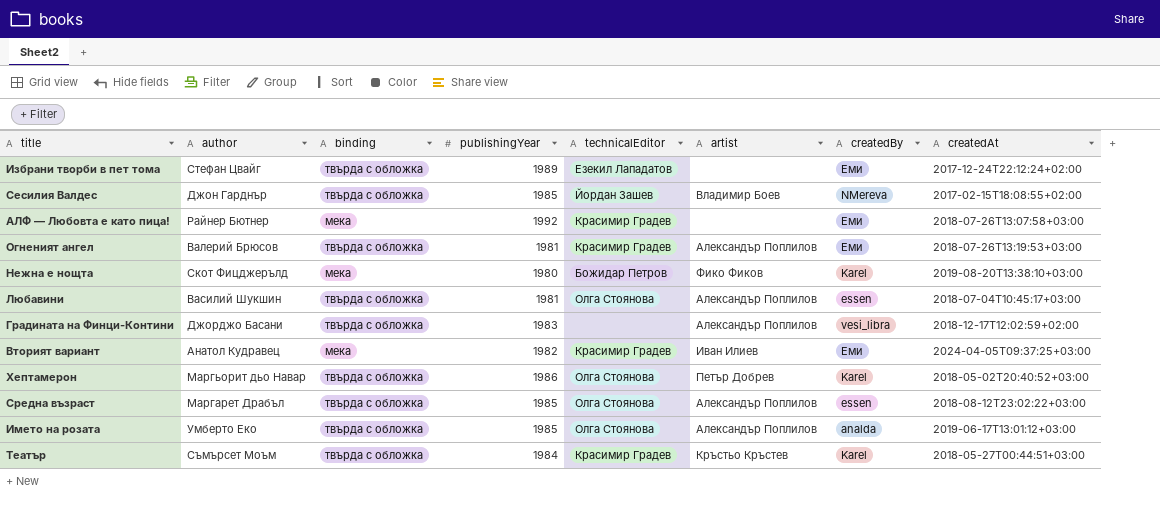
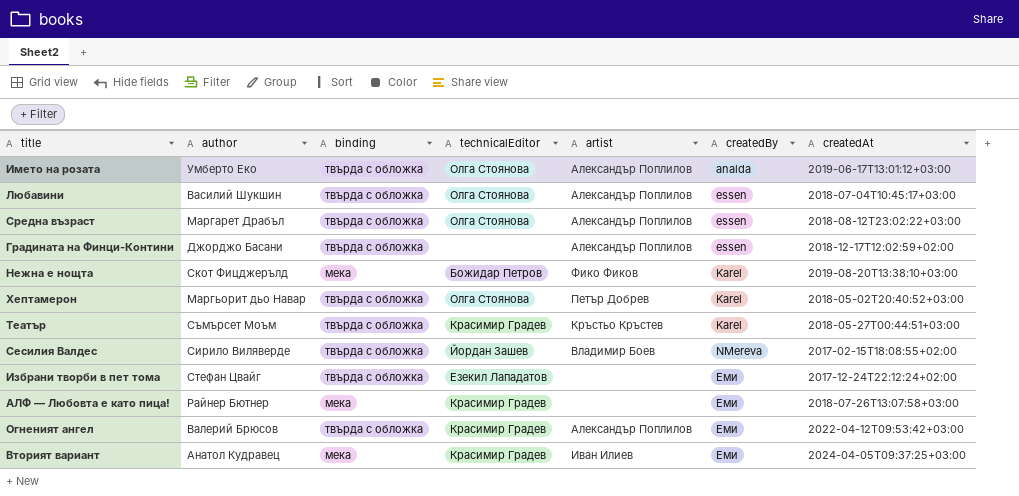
row order: none -> createdBy ascending
column publishingYear | position: 4 -> none
Градината на Финци-Контини | createdBy: vesi_libra -> essen
Сесилия Валдес | author: Джон Гарднър -> Сирило Виляверде
Огненият ангел | createdAt: 2018-07-26T13:19:53+03:00 -> 2022-04-12T09:53:42+03:00

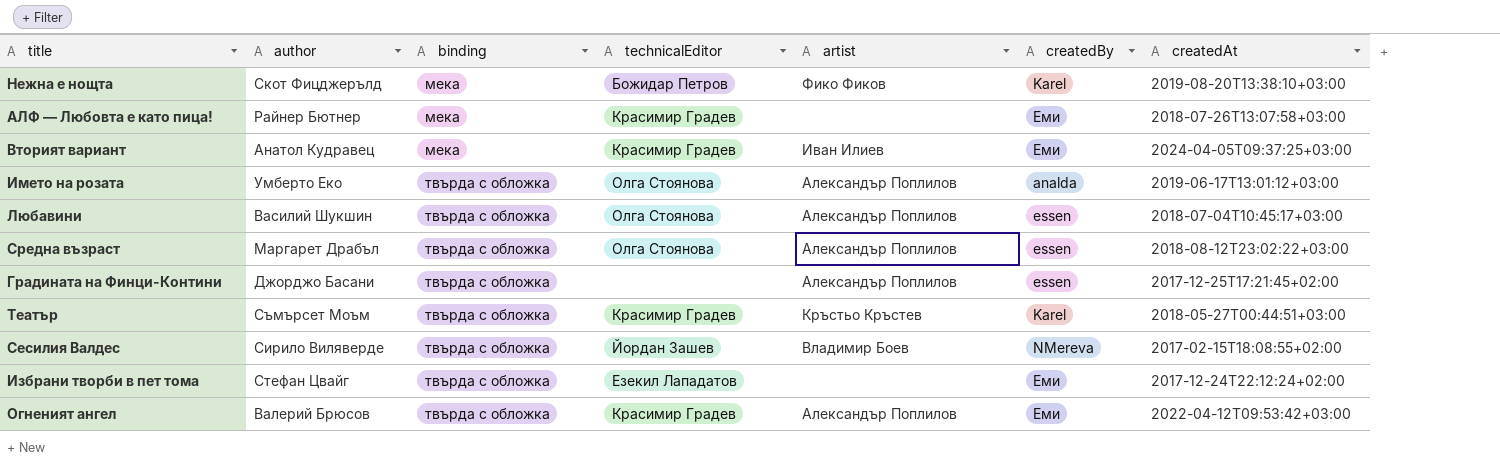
row order: createdBy ascending -> binding ascending
row Хептамерон: Маргьорит дьо Навар | твърда с обложка | Олга Стоянова | Петър Добрев | Karel | 2018-05-02T20:40:52+03:00 -> none
Градината на Финци-Контини | createdAt: 2018-12-17T12:02:59+02:00 -> 2017-12-25T17:21:45+02:00

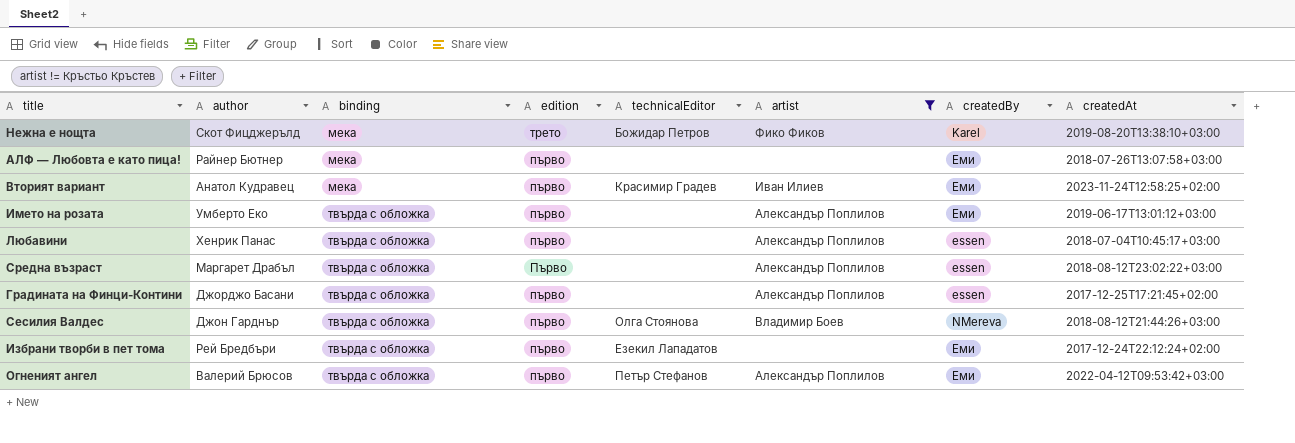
filter: none -> artist != Кръстьо Кръстев
column edition | position: none -> 4
АЛФ — Любовта е като пица! | technicalEditor: Красимир Градев -> none
Вторият вариант | createdAt: 2024-04-05T09:37:25+03:00 -> 2023-11-24T12:58:25+02:00
Името на розата | technicalEditor: Олга Стоянова -> none
Името на розата | createdBy: analda -> Еми
Любавини | author: Василий Шукшин -> Хенрик Панас
Любавини | technicalEditor: Олга Стоянова -> none
Средна възраст | technicalEditor: Олга Стоянова -> none
Сесилия Валдес | author: Сирило Виляверде -> Джон Гарднър
Сесилия Валдес | technicalEditor: Йордан Зашев -> Олга Стоянова
Сесилия Валдес | createdAt: 2017-02-15T18:08:55+02:00 -> 2018-08-12T21:44:26+03:00
Избрани творби в пет тома | author: Стефан Цвайг -> Рей Бредбъри
Огненият ангел | technicalEditor: Красимир Градев -> Петър Стефанов

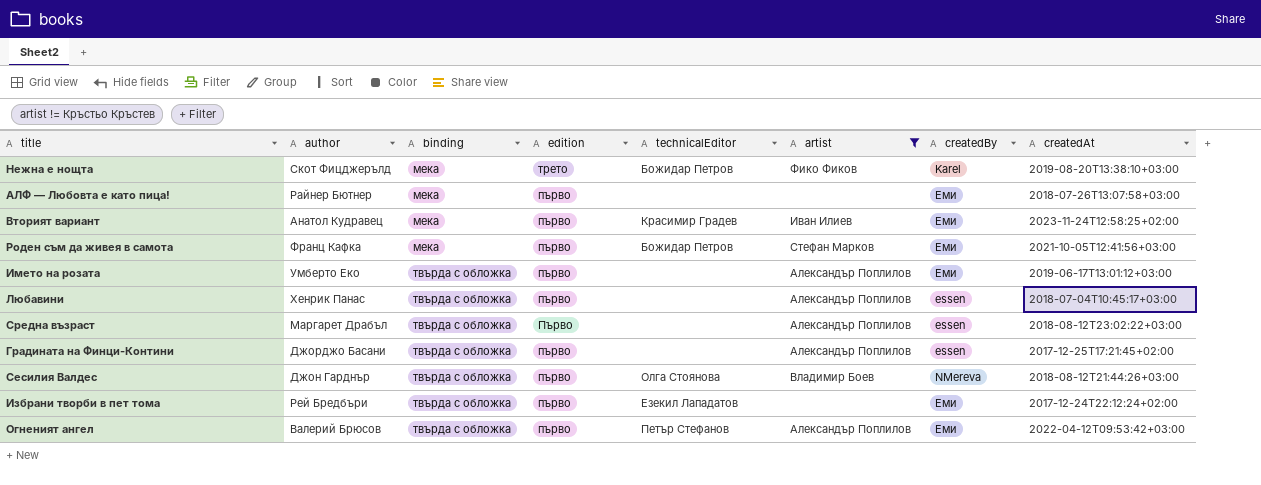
row Роден съм да живея в самота: none -> Франц Кафка | мека | първо | Божидар Петров | Стефан Марков | Еми | 2021-10-05T12:41:56+03:00

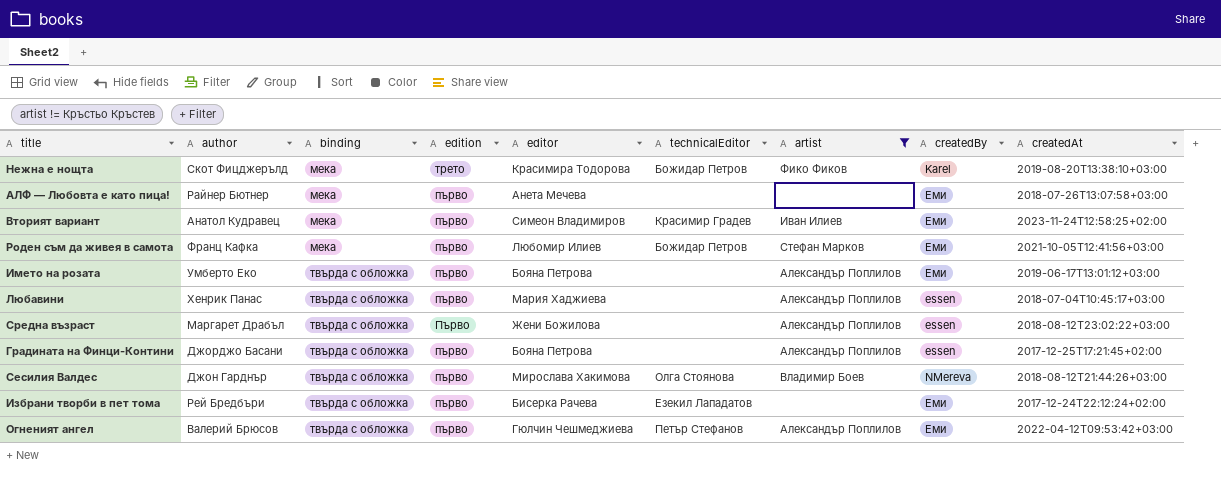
column editor | position: none -> 5

